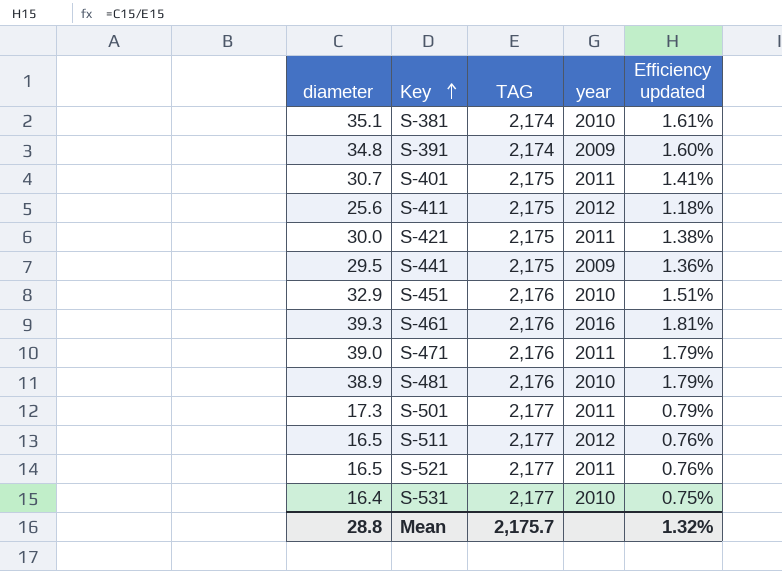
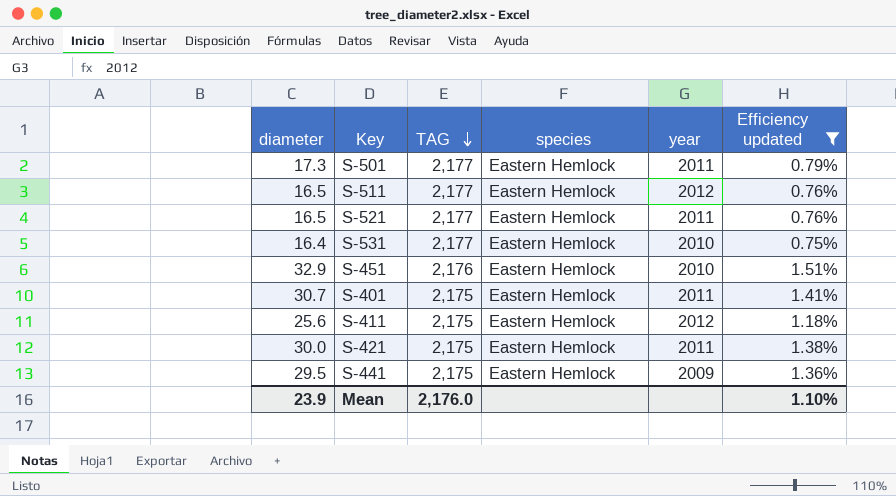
filter: none -> Efficiency updated <= 1.51%
row order: Key ascending -> TAG descending
column species | position: none -> 4
Mean | diameter: 28.8 -> 23.9
Mean | TAG: 2,175.7 -> 2,176.0
Mean | Efficiency updated: 1.32% -> 1.10%

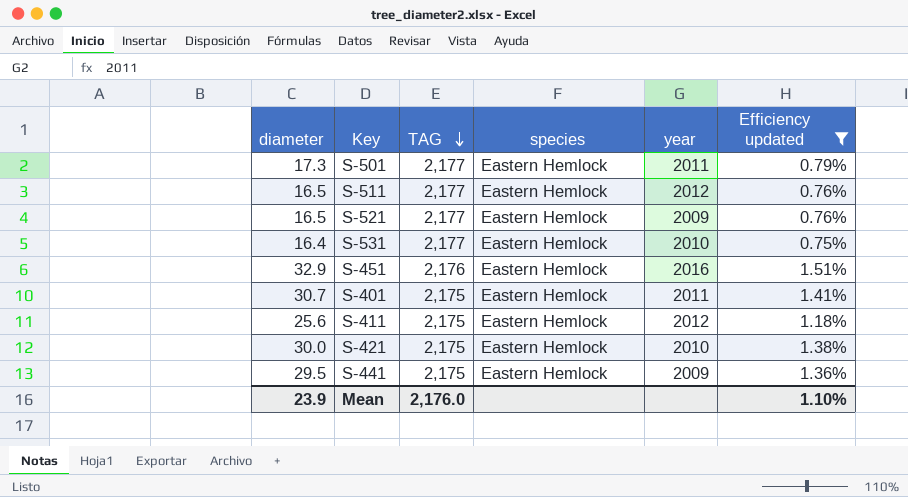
S-521 | year: 2011 -> 2009
S-451 | year: 2010 -> 2016
S-421 | year: 2011 -> 2010

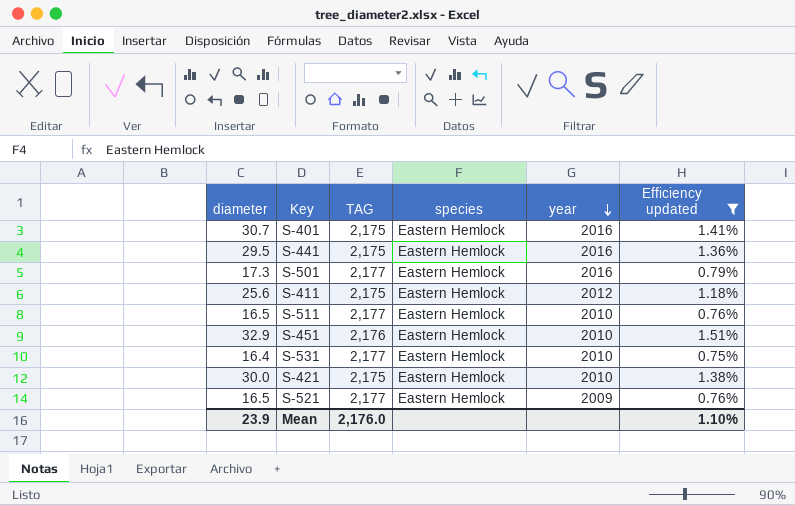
row order: TAG descending -> year descending
S-401 | year: 2011 -> 2016
S-441 | year: 2009 -> 2016
S-501 | year: 2011 -> 2016
S-511 | year: 2012 -> 2010
S-451 | year: 2016 -> 2010

